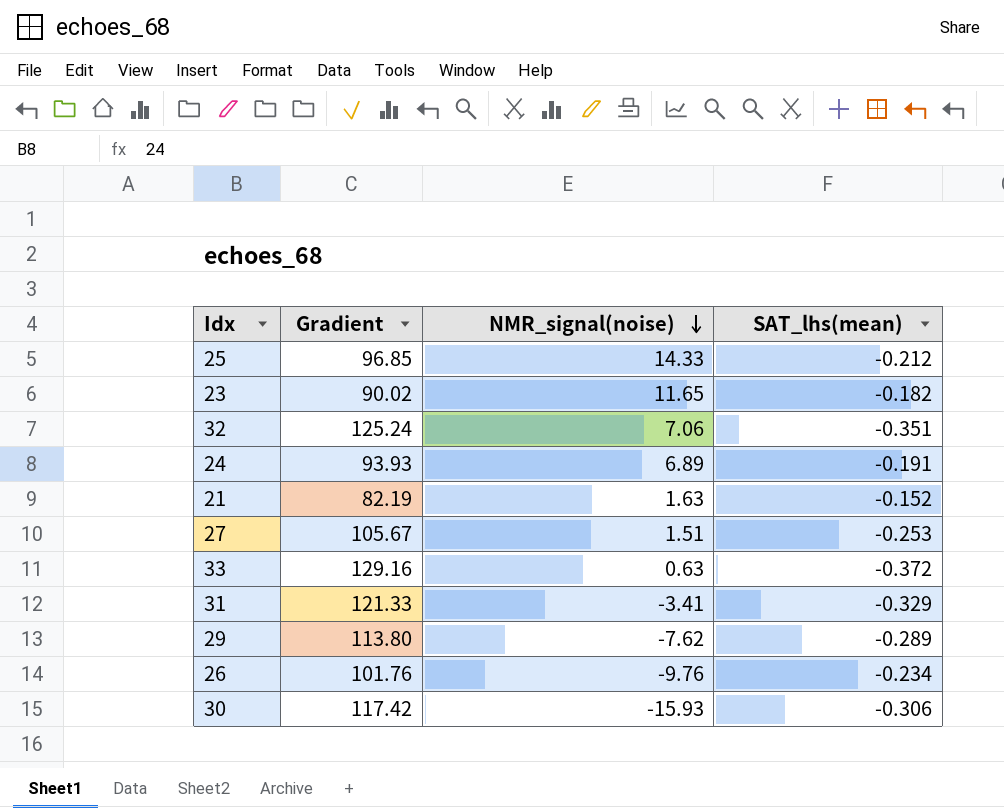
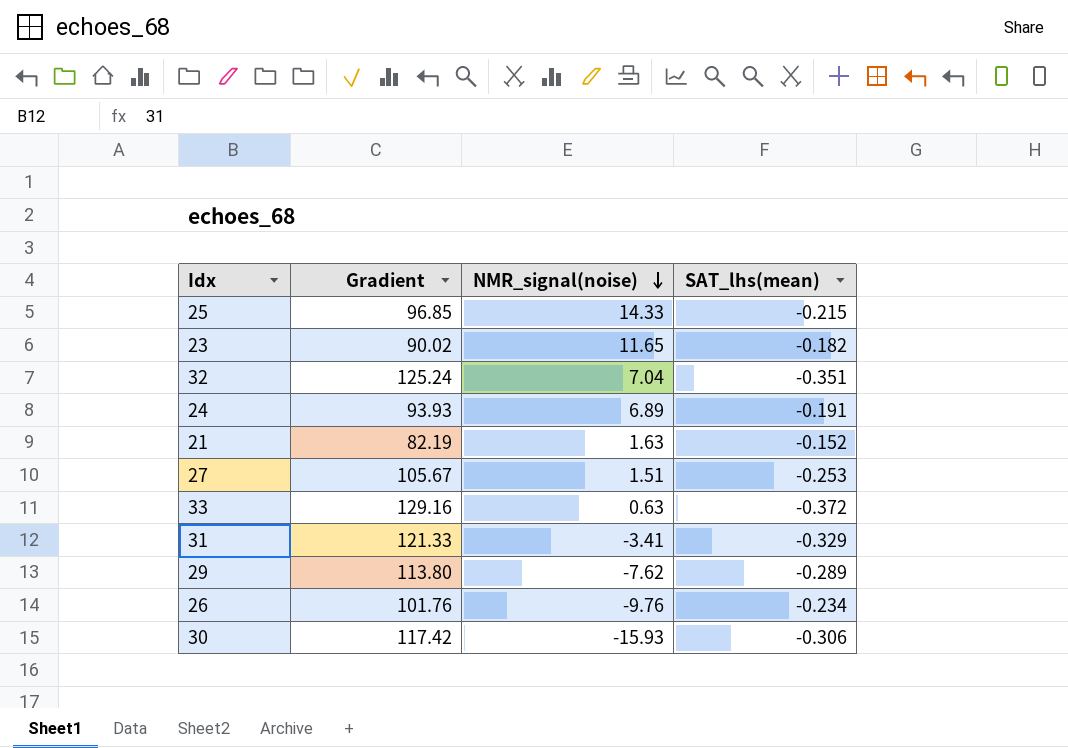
25 | SAT_lhs(mean): -0.212 -> -0.215
32 | NMR_signal(noise): 7.06 -> 7.04

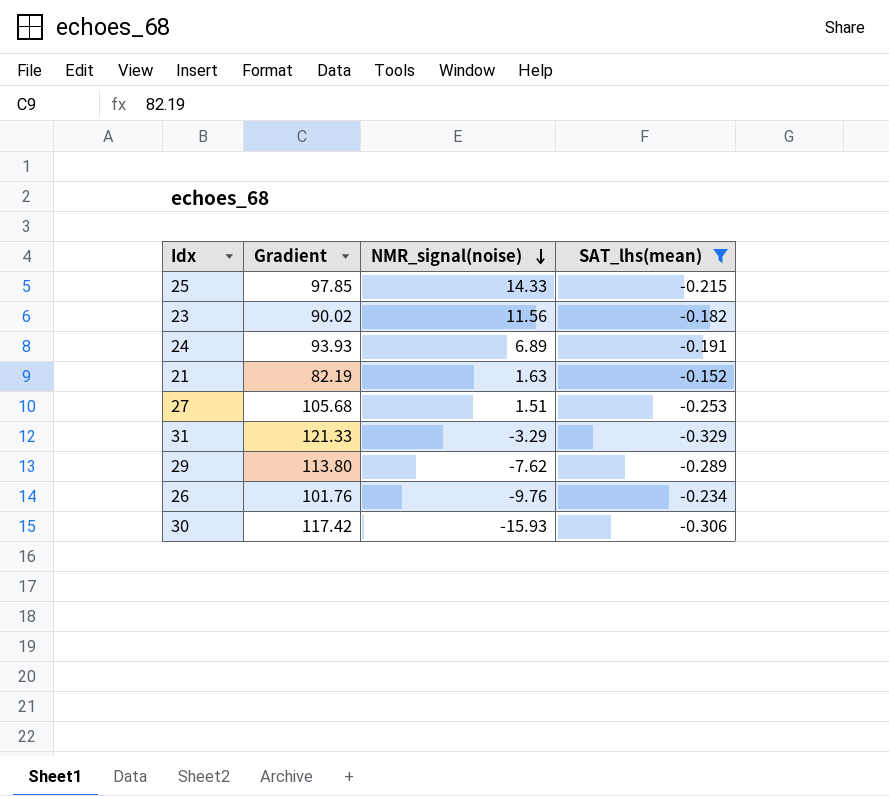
filter: none -> SAT_lhs(mean) >= -0.329
25 | Gradient: 96.85 -> 97.85
23 | NMR_signal(noise): 11.65 -> 11.56
27 | Gradient: 105.67 -> 105.68
31 | NMR_signal(noise): -3.41 -> -3.29

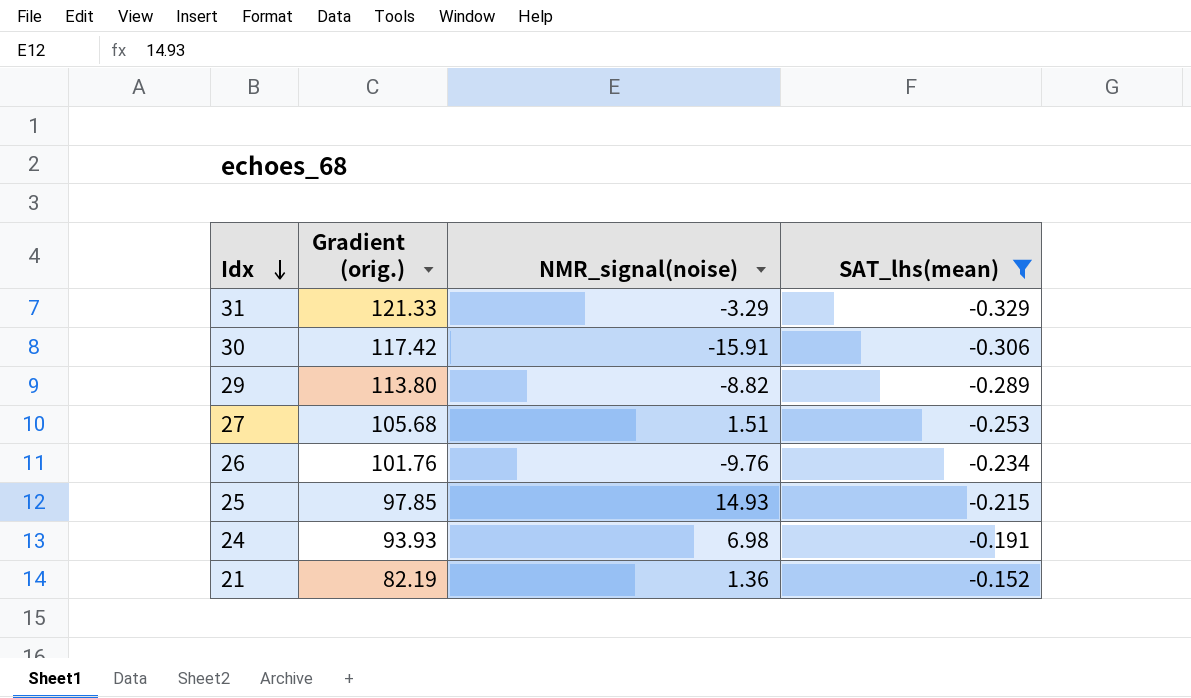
row order: NMR_signal(noise) descending -> Idx descending
column name: Gradient -> Gradient (orig.)
row 23: 90.02 | 11.56 | -0.182 -> none
30 | NMR_signal(noise): -15.93 -> -15.91
29 | NMR_signal(noise): -7.62 -> -8.82
25 | NMR_signal(noise): 14.33 -> 14.93
24 | NMR_signal(noise): 6.89 -> 6.98
21 | NMR_signal(noise): 1.63 -> 1.36

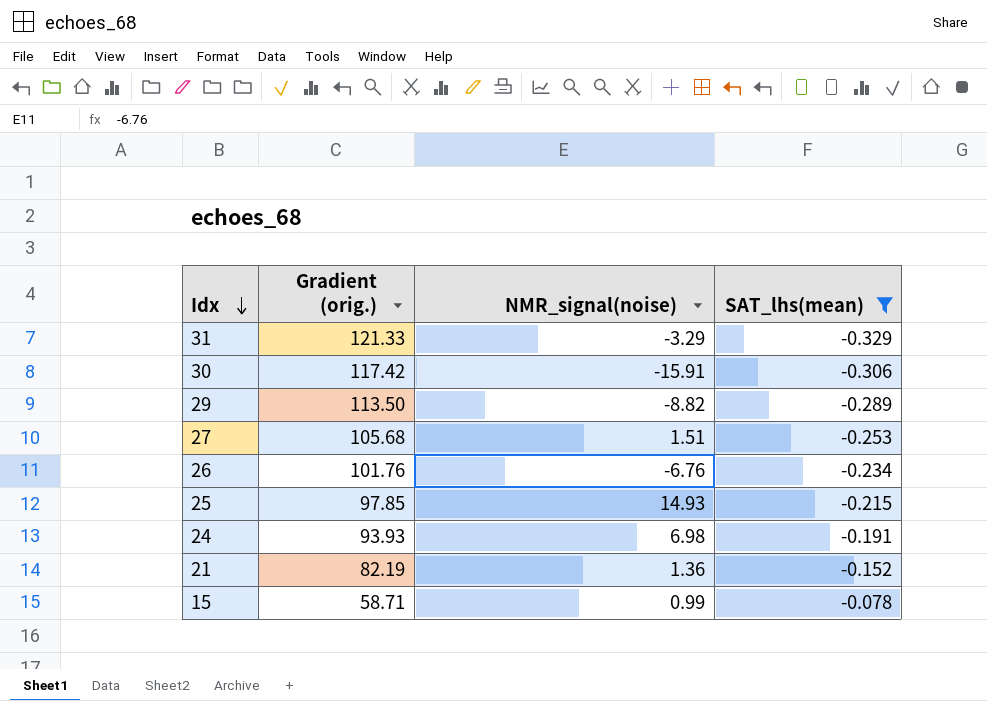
29 | Gradient (orig.): 113.80 -> 113.50
26 | NMR_signal(noise): -9.76 -> -6.76
row 15: none -> 58.71 | 0.99 | -0.078

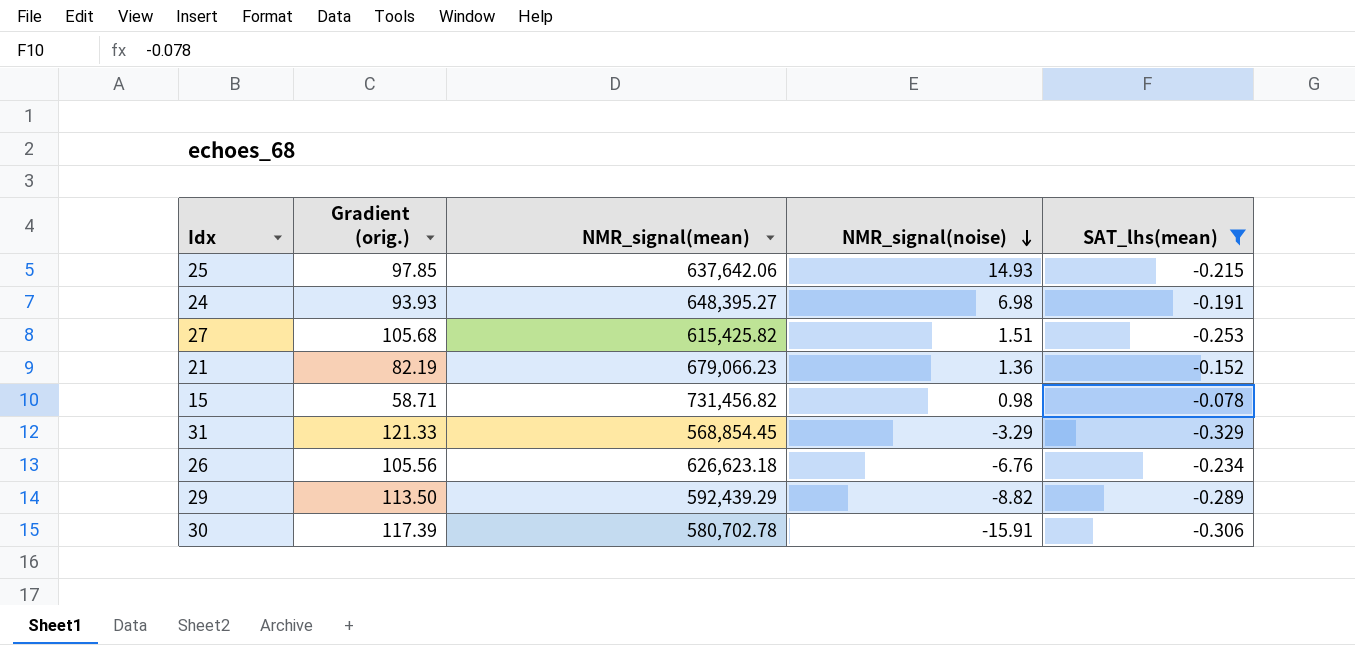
row order: Idx descending -> NMR_signal(noise) descending
column NMR_signal(mean) | position: none -> 3
15 | NMR_signal(noise): 0.99 -> 0.98
26 | Gradient (orig.): 101.76 -> 105.56
30 | Gradient (orig.): 117.42 -> 117.39

